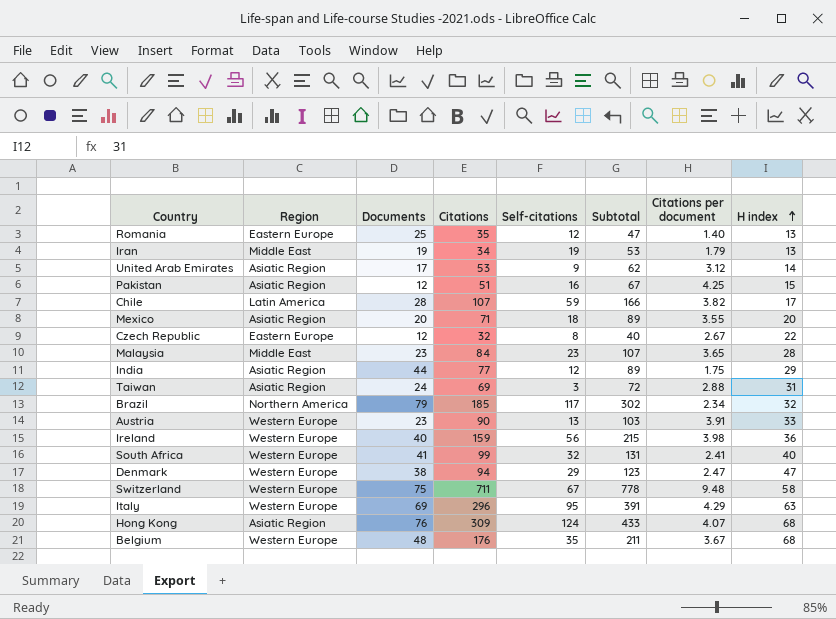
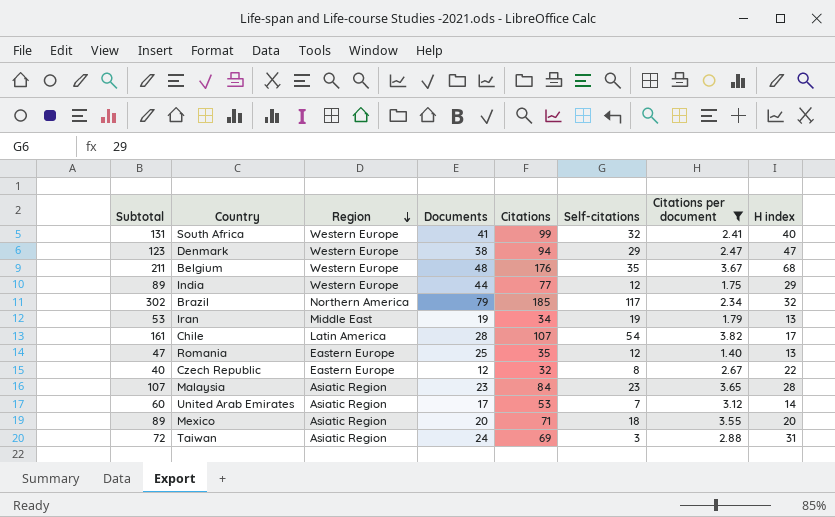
filter: none -> Citations per document <= 3.82
row order: H index ascending -> Region descending
column Subtotal | position: 6 -> 1
India | Region: Asiatic Region -> Western Europe
Chile | Subtotal: 166 -> 161
Chile | Self-citations: 59 -> 54
Malaysia | Region: Middle East -> Asiatic Region
United Arab Emirates | Subtotal: 62 -> 60
United Arab Emirates | Self-citations: 9 -> 7

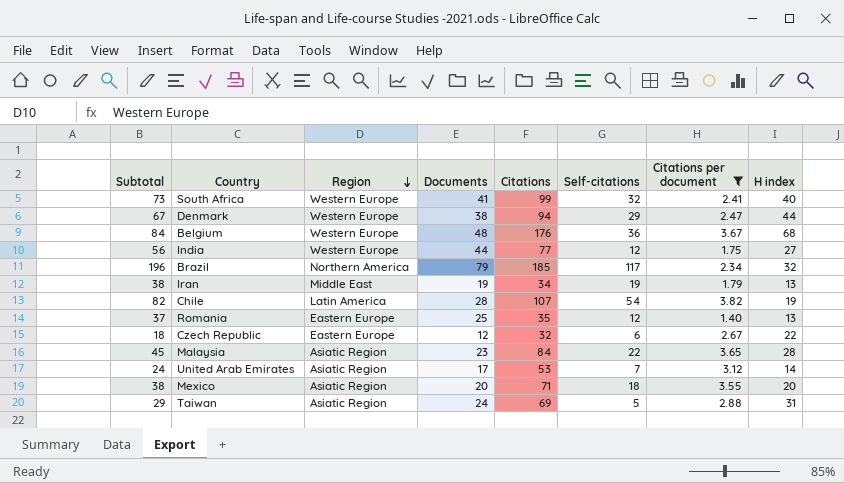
column Subtotal | formula: [Citations] + [Self-citations] -> [Documents] + [Self-citations]
Denmark | H index: 47 -> 44
Belgium | Self-citations: 35 -> 36
India | H index: 29 -> 27
Chile | H index: 17 -> 19
Czech Republic | Self-citations: 8 -> 6
Malaysia | Self-citations: 23 -> 22
Taiwan | Self-citations: 3 -> 5

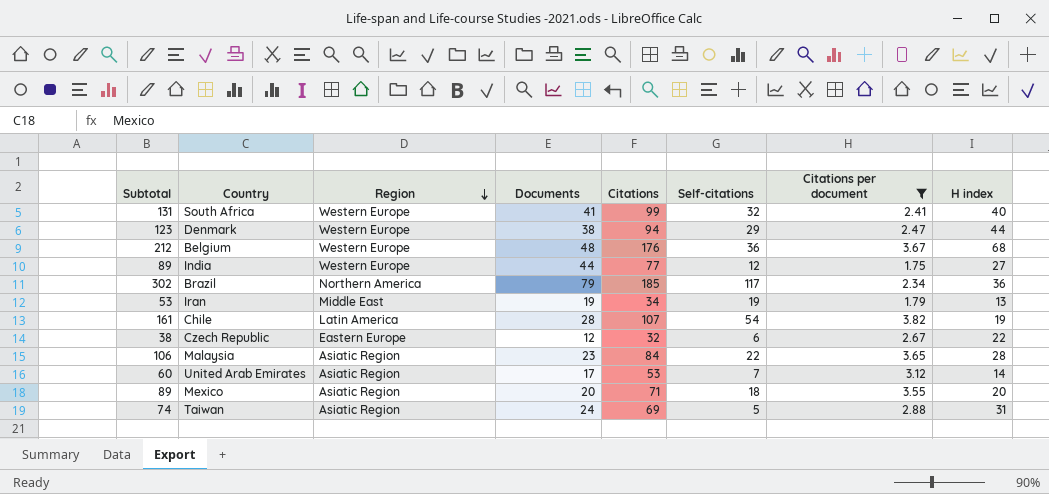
column Subtotal | formula: [Documents] + [Self-citations] -> [Citations] + [Self-citations]
row Romania: 37 | Eastern Europe | 25 | 35 | 12 | 1.40 | 13 -> none
Brazil | H index: 32 -> 36

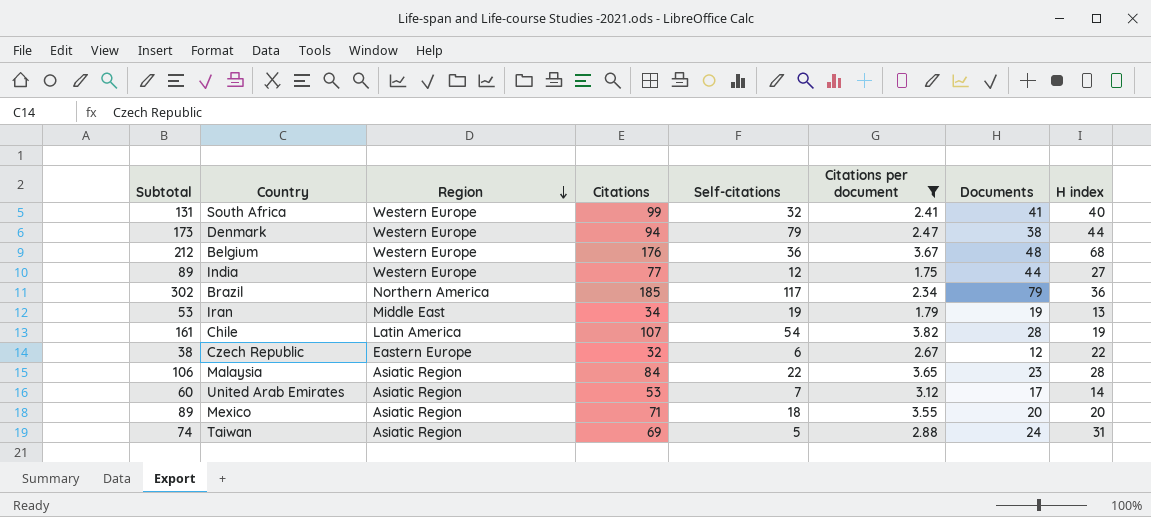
column Documents | position: 4 -> 7
Denmark | Subtotal: 123 -> 173
Denmark | Self-citations: 29 -> 79

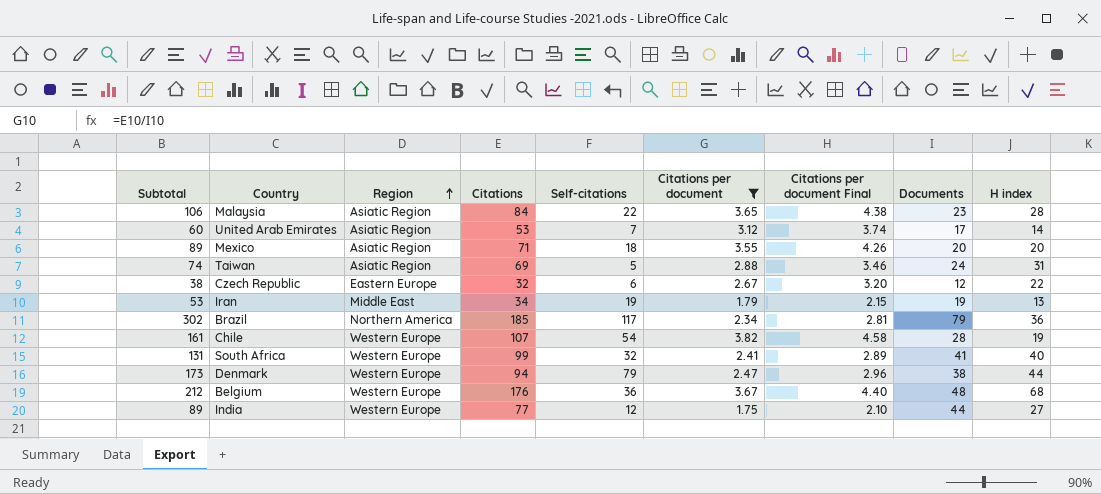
row order: Region descending -> Region ascending
column Citations per document Final | formula: none -> [Citations per document] * 1.2
Chile | Region: Latin America -> Western Europe

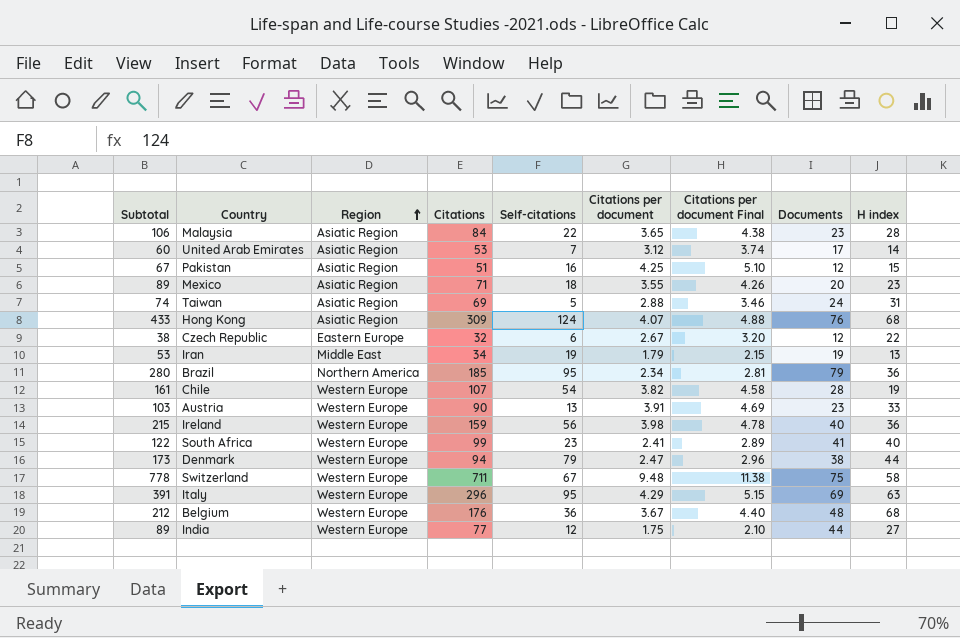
filter: Citations per document <= 3.82 -> none
Mexico | H index: 20 -> 23
Brazil | Subtotal: 302 -> 280
Brazil | Self-citations: 117 -> 95
South Africa | Subtotal: 131 -> 122
South Africa | Self-citations: 32 -> 23

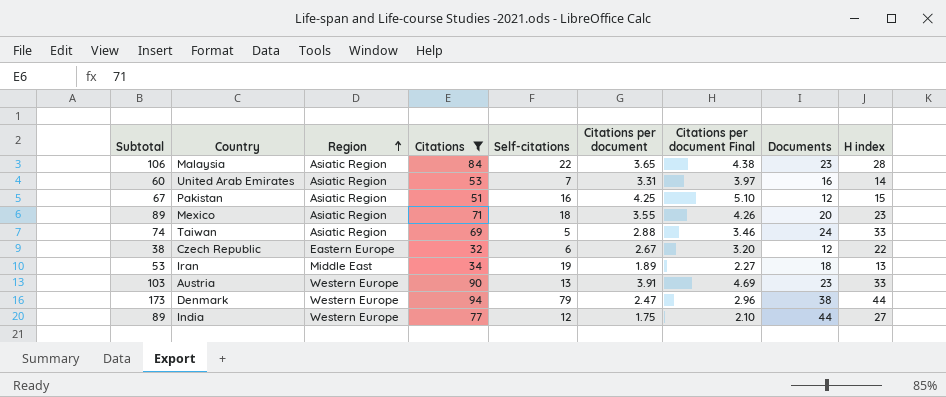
filter: none -> Citations <= 94
United Arab Emirates | Citations per document: 3.12 -> 3.31
United Arab Emirates | Citations per document Final: 3.74 -> 3.97
United Arab Emirates | Documents: 17 -> 16
Taiwan | H index: 31 -> 33
Iran | Citations per document: 1.79 -> 1.89
Iran | Citations per document Final: 2.15 -> 2.27
Iran | Documents: 19 -> 18

